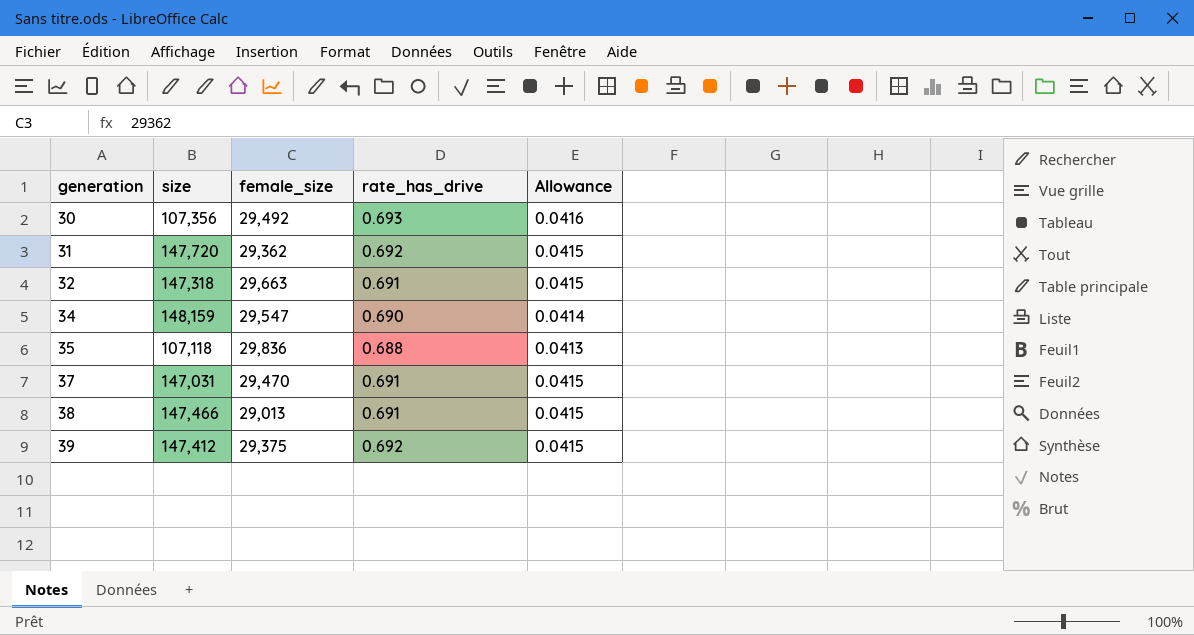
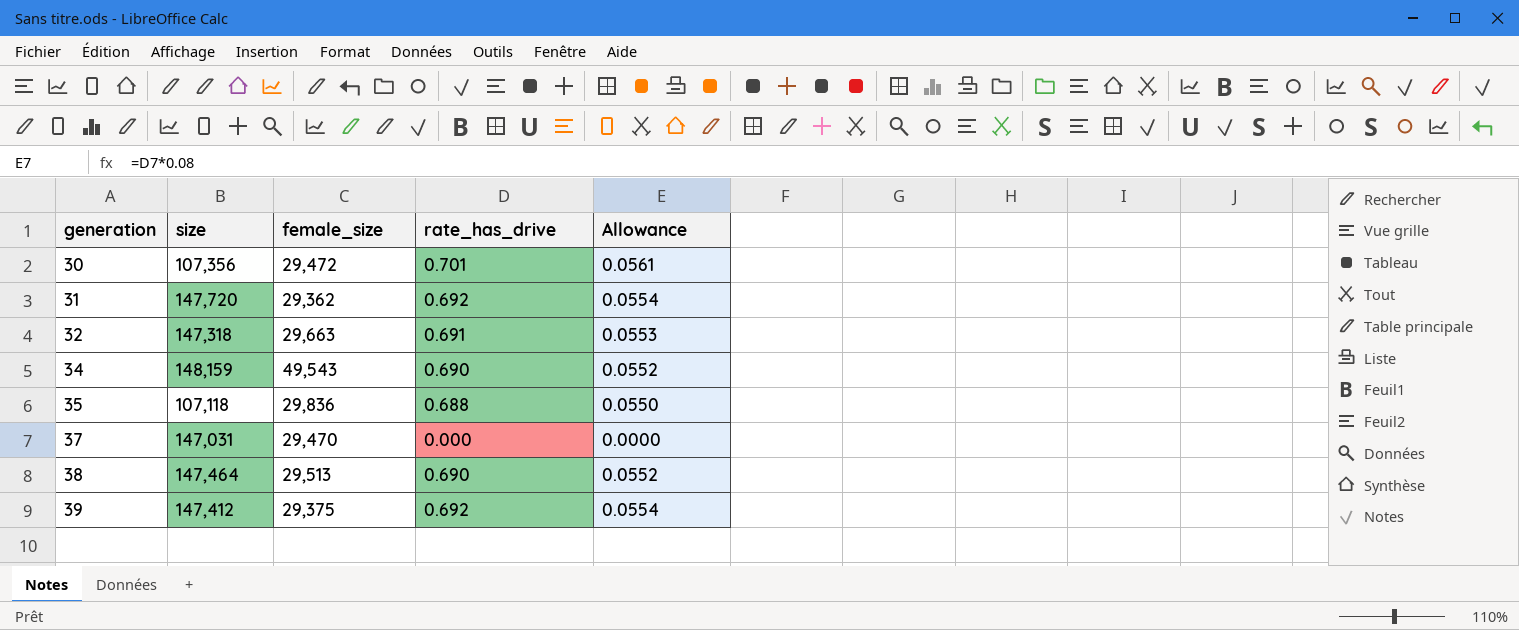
column Allowance | formula: [rate_has_drive] * 0.06 -> [rate_has_drive] * 0.08
30 | female_size: 29,492 -> 29,472
30 | rate_has_drive: 0.693 -> 0.701
34 | female_size: 29,547 -> 49,543
37 | rate_has_drive: 0.691 -> 0.000
38 | size: 147,466 -> 147,464
38 | female_size: 29,013 -> 29,513
38 | rate_has_drive: 0.691 -> 0.690

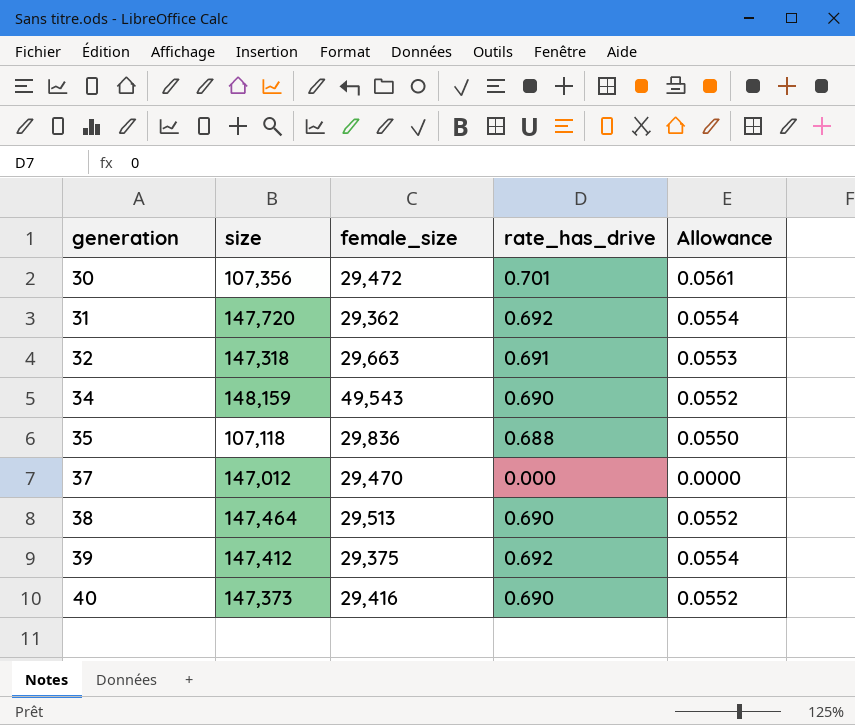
37 | size: 147,031 -> 147,012
row 40: none -> 147,373 | 29,416 | 0.690 | 0.0552

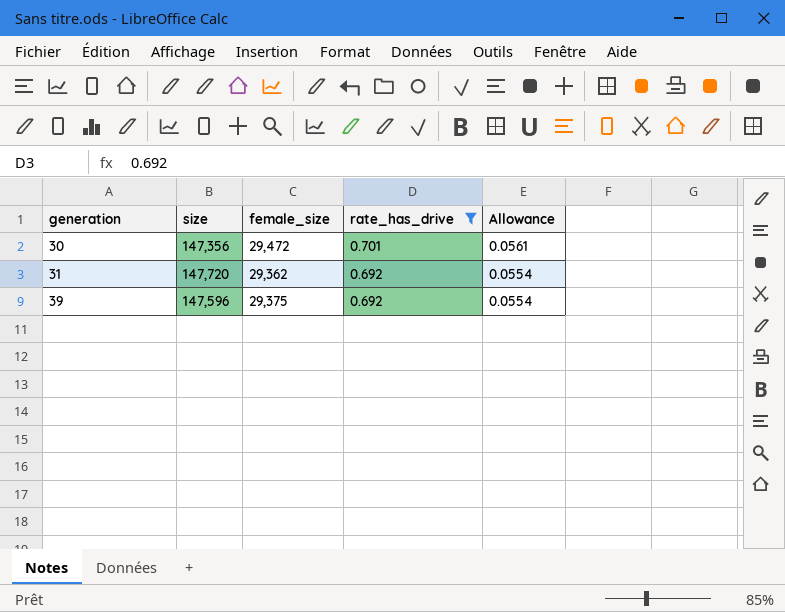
filter: none -> rate_has_drive >= 0.692
30 | size: 107,356 -> 147,356
39 | size: 147,412 -> 147,596

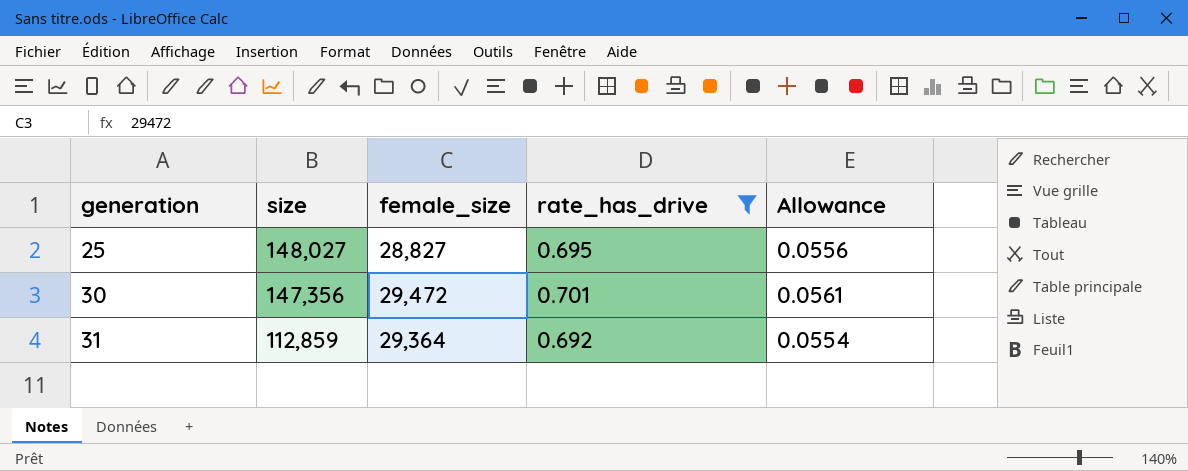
row 39: 147,596 | 29,375 | 0.692 | 0.0554 -> none
row 25: none -> 148,027 | 28,827 | 0.695 | 0.0556
31 | size: 147,720 -> 112,859
31 | female_size: 29,362 -> 29,364

